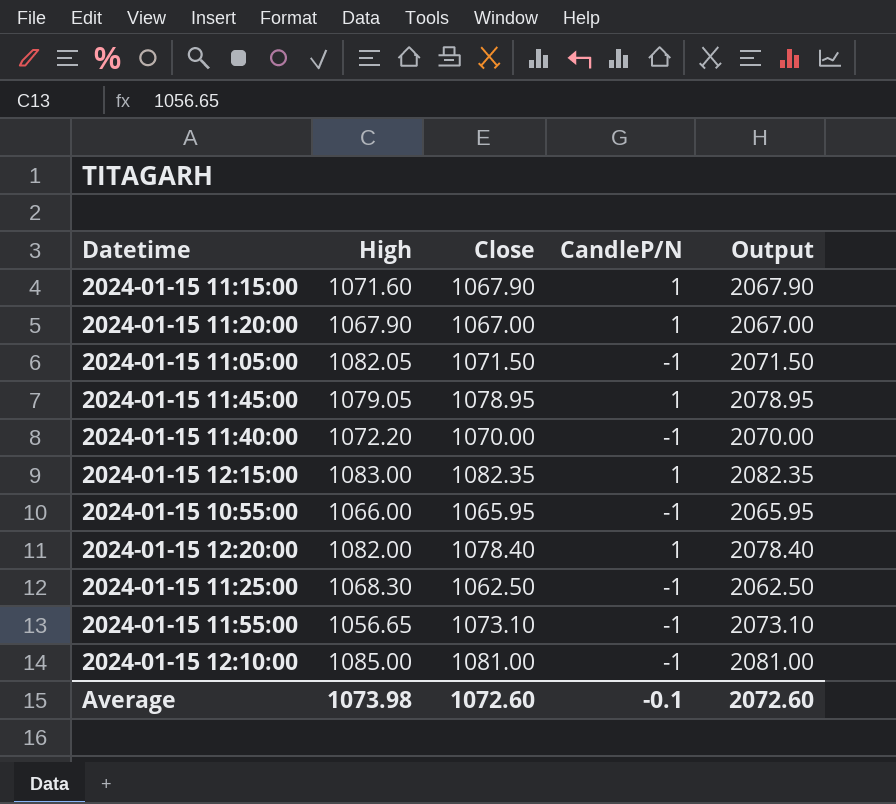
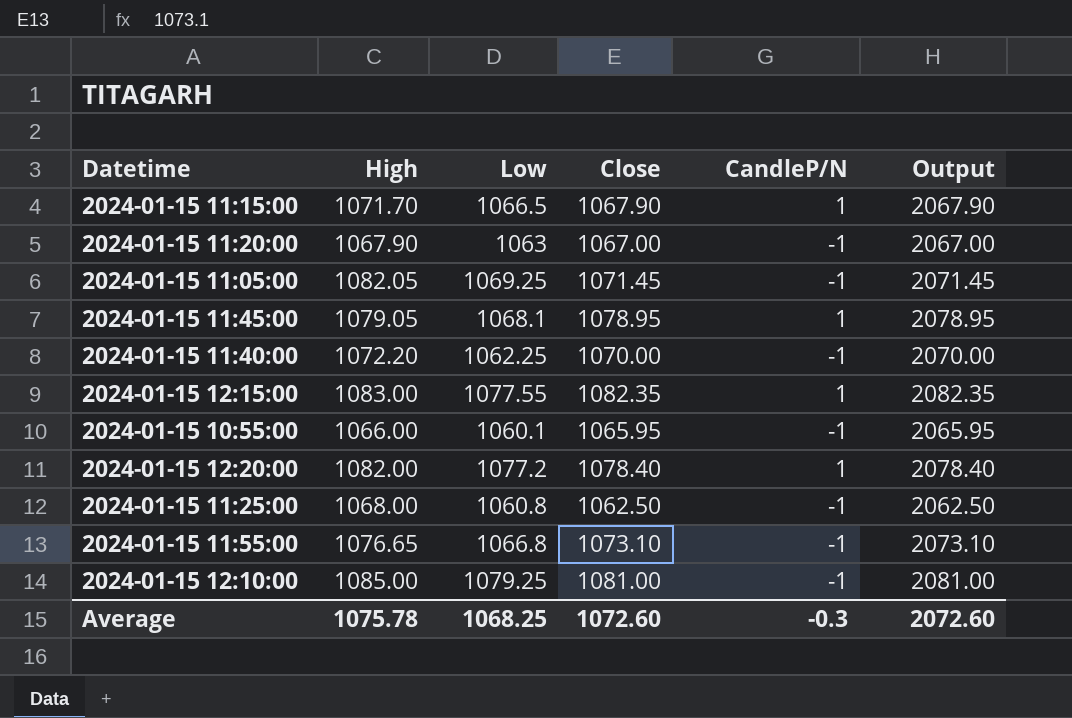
column Low | position: none -> 3
2024-01-15 11:15:00 | High: 1071.60 -> 1071.70
2024-01-15 11:20:00 | CandleP/N: 1 -> -1
2024-01-15 11:05:00 | Close: 1071.50 -> 1071.45
2024-01-15 11:05:00 | Output: 2071.50 -> 2071.45
2024-01-15 11:25:00 | High: 1068.30 -> 1068.00
2024-01-15 11:55:00 | High: 1056.65 -> 1076.65
Average | High: 1073.98 -> 1075.78
Average | CandleP/N: -0.1 -> -0.3

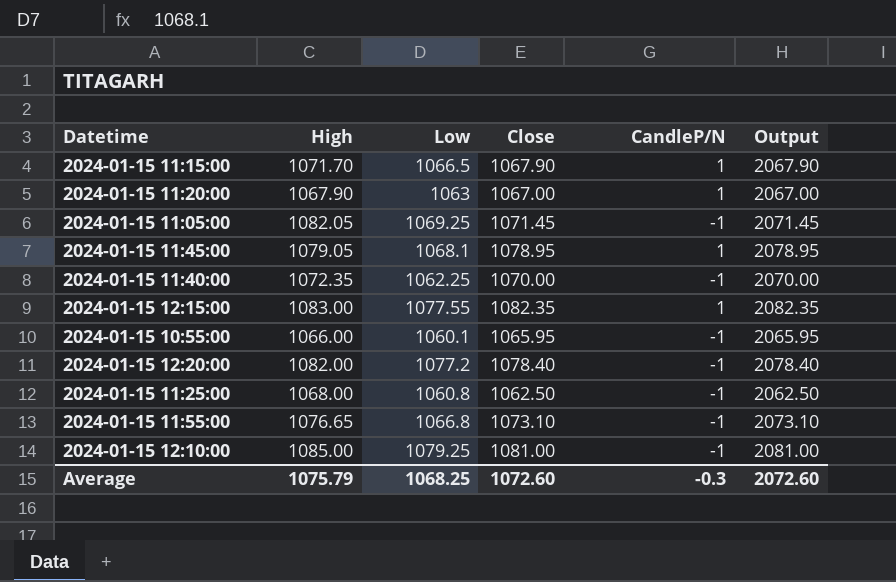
2024-01-15 11:20:00 | CandleP/N: -1 -> 1
2024-01-15 11:40:00 | High: 1072.20 -> 1072.35
2024-01-15 12:20:00 | CandleP/N: 1 -> -1
Average | High: 1075.78 -> 1075.79

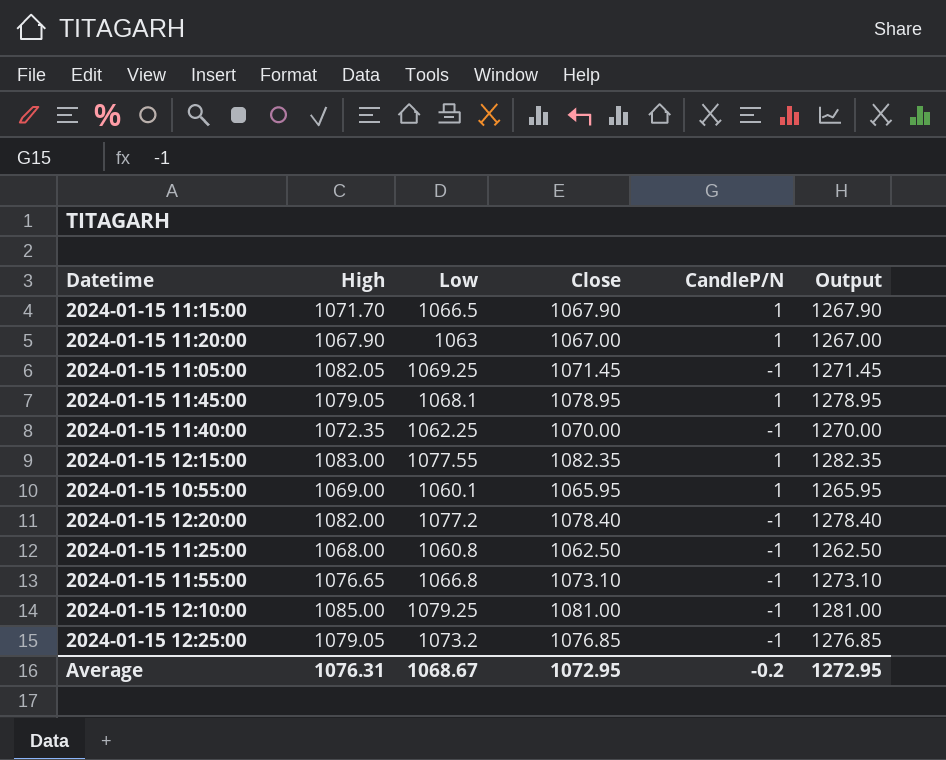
column Output | formula: [Close] + 1000 -> [Close] + 200
2024-01-15 10:55:00 | High: 1066.00 -> 1069.00
2024-01-15 10:55:00 | CandleP/N: -1 -> 1
row 2024-01-15 12:25:00: none -> 1079.05 | 1073.2 | 1076.85 | -1 | 1276.85
Average | High: 1075.79 -> 1076.31
Average | Low: 1068.25 -> 1068.67
Average | Close: 1072.60 -> 1072.95
Average | CandleP/N: -0.3 -> -0.2
Average | Output: 2072.60 -> 1272.95

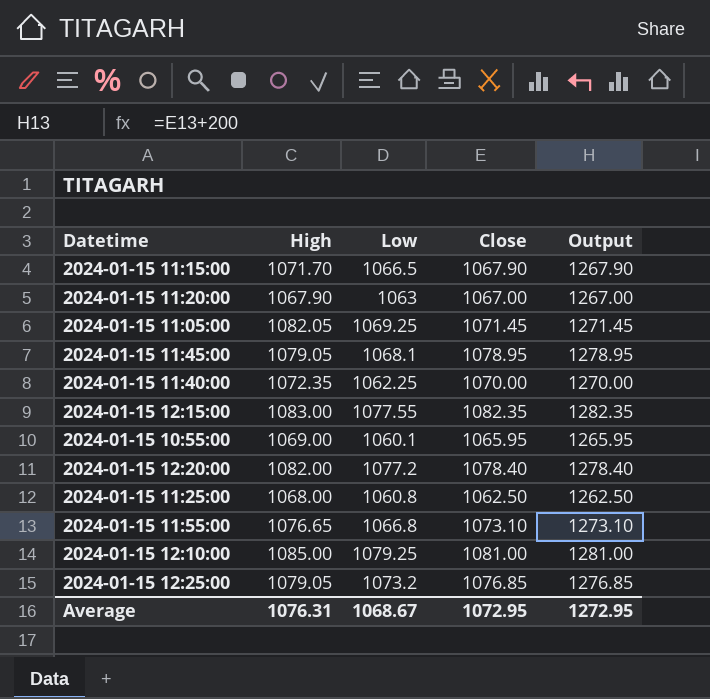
column CandleP/N | position: 5 -> none

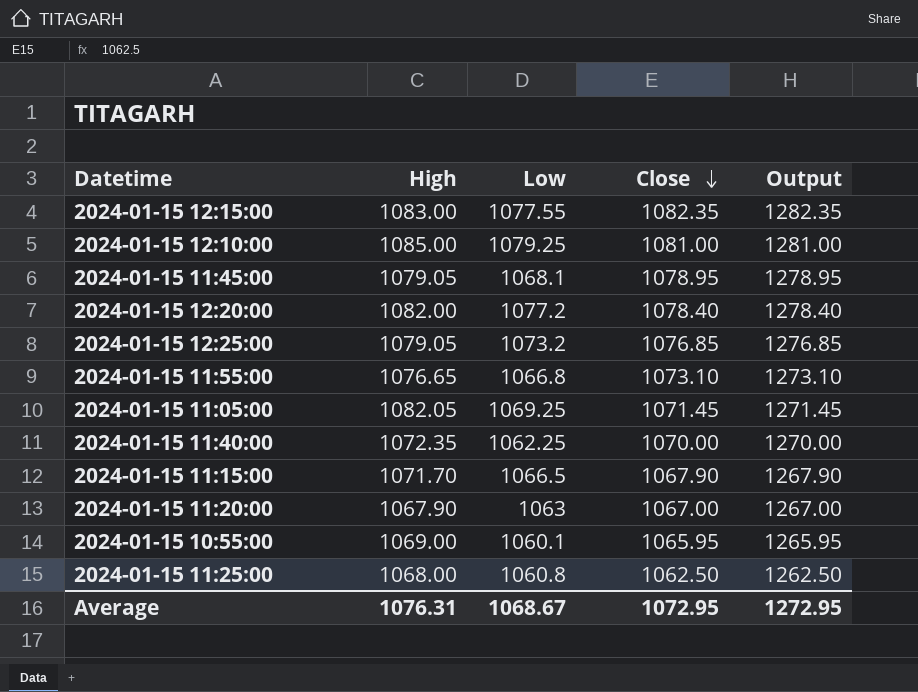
row order: none -> Close descending

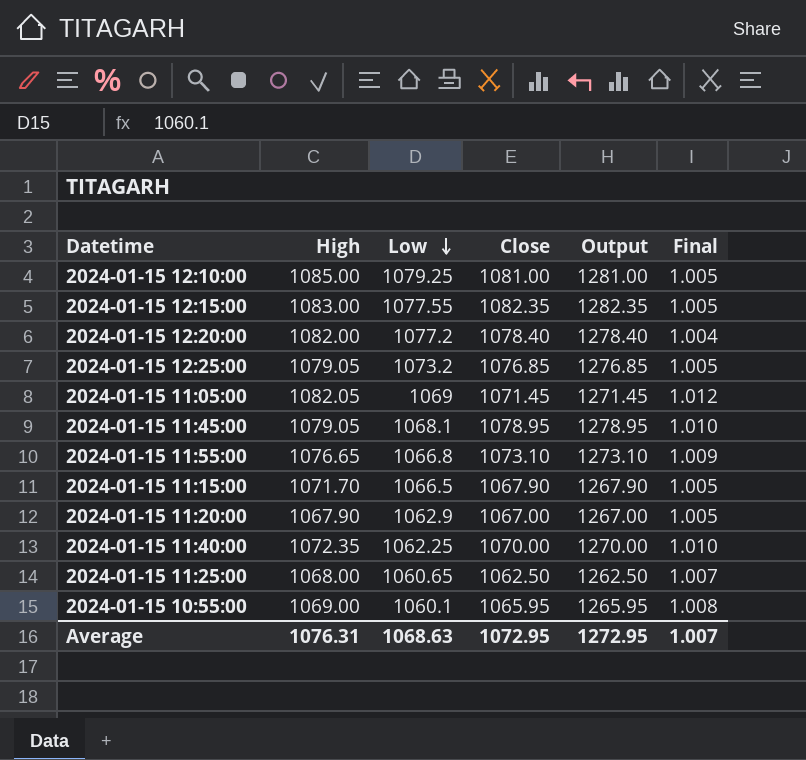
row order: Close descending -> Low descending
column Final | formula: none -> [High] / [Low]
2024-01-15 11:05:00 | Low: 1069.25 -> 1069
2024-01-15 11:20:00 | Low: 1063 -> 1062.9
2024-01-15 11:25:00 | Low: 1060.8 -> 1060.65
Average | Low: 1068.67 -> 1068.63

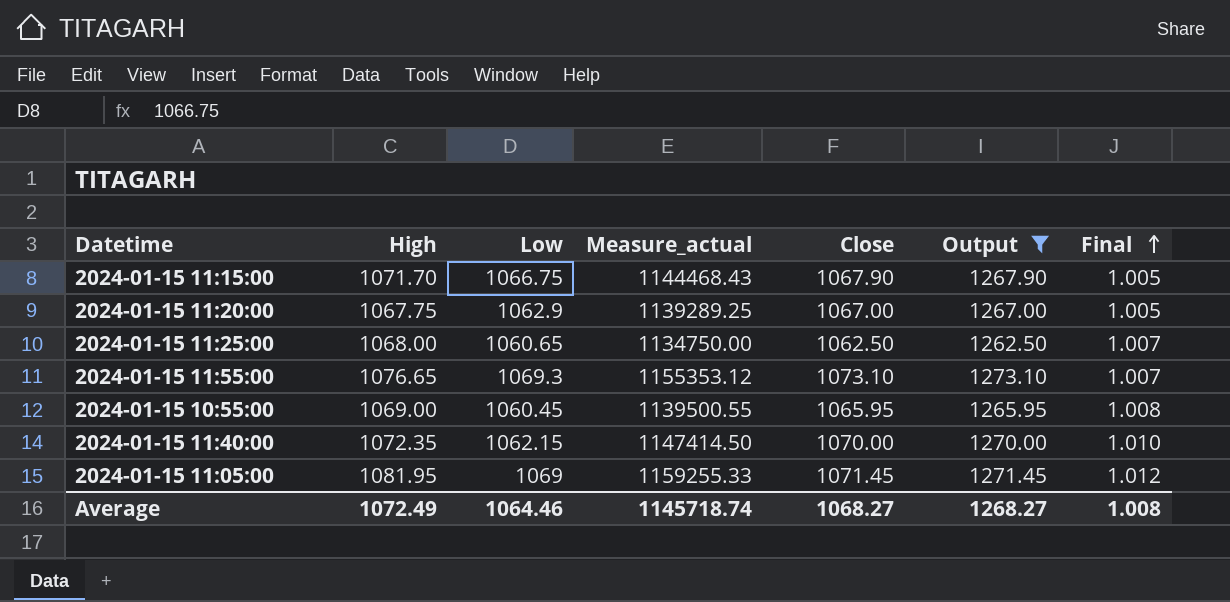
filter: none -> Output <= 1273.10
row order: Low descending -> Final ascending
column Measure_actual | formula: none -> [High] * [Close]
2024-01-15 11:15:00 | Low: 1066.5 -> 1066.75
2024-01-15 11:20:00 | High: 1067.90 -> 1067.75
2024-01-15 11:55:00 | Low: 1066.8 -> 1069.3
2024-01-15 11:55:00 | Final: 1.009 -> 1.007
2024-01-15 10:55:00 | Low: 1060.1 -> 1060.45
2024-01-15 11:40:00 | Low: 1062.25 -> 1062.15
2024-01-15 11:05:00 | High: 1082.05 -> 1081.95
Average | High: 1076.31 -> 1072.49
Average | Low: 1068.63 -> 1064.46
Average | Close: 1072.95 -> 1068.27
Average | Output: 1272.95 -> 1268.27
Average | Final: 1.007 -> 1.008

